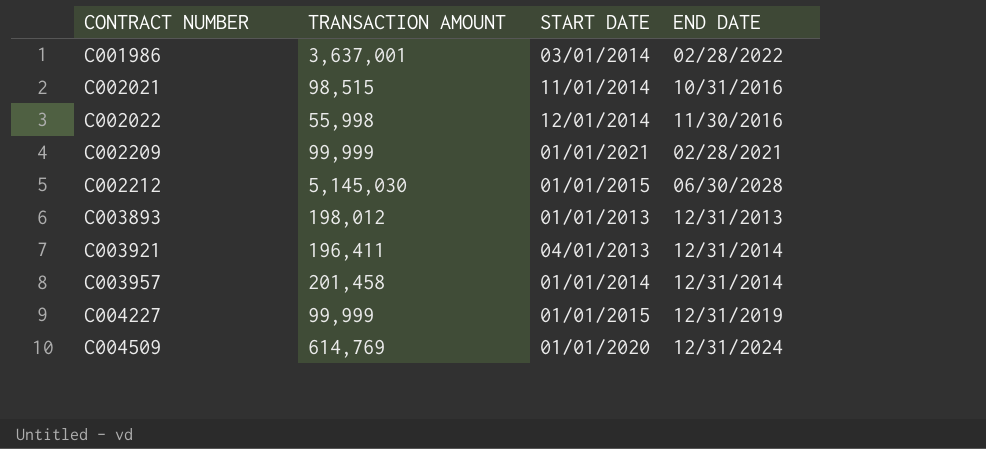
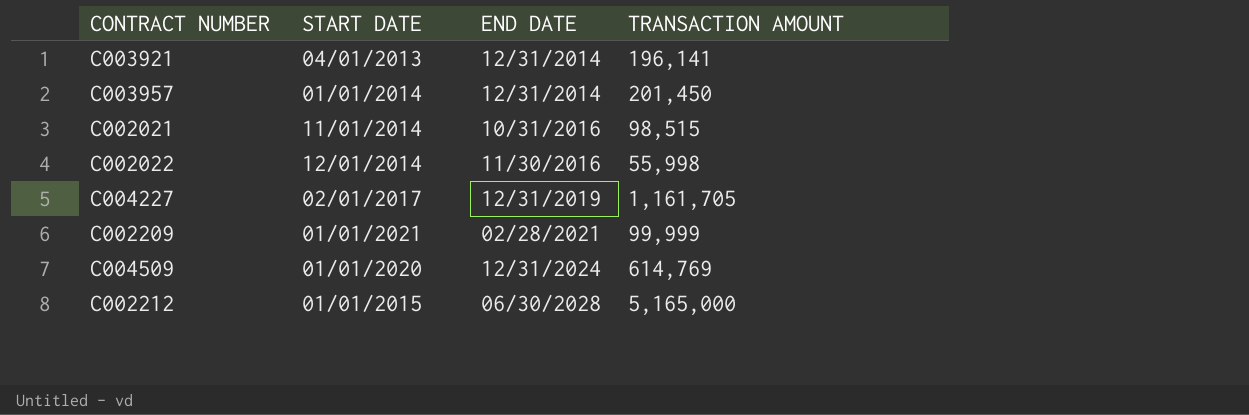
row order: CONTRACT NUMBER ascending -> END DATE ascending
column TRANSACTION AMOUNT | position: 2 -> 4
row C001986: 3,637,001 | 03/01/2014 | 02/28/2022 -> none
row C003893: 198,012 | 01/01/2013 | 12/31/2013 -> none
C003921 | TRANSACTION AMOUNT: 196,411 -> 196,141
C003957 | TRANSACTION AMOUNT: 201,458 -> 201,450
C004227 | START DATE: 01/01/2015 -> 02/01/2017
C004227 | TRANSACTION AMOUNT: 99,999 -> 1,161,705
C002212 | TRANSACTION AMOUNT: 5,145,030 -> 5,165,000

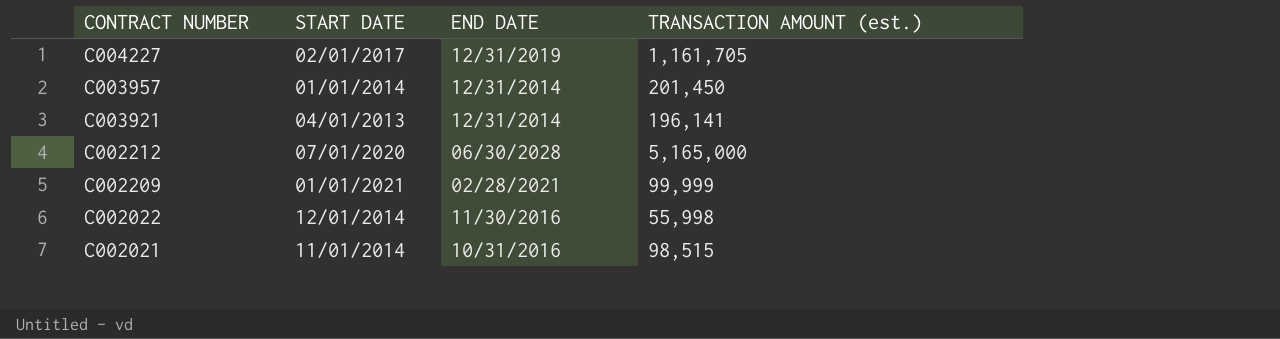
row order: END DATE ascending -> CONTRACT NUMBER descending
column name: TRANSACTION AMOUNT -> TRANSACTION AMOUNT (est.)
row C004509: 01/01/2020 | 12/31/2024 | 614,769 -> none
C002212 | START DATE: 01/01/2015 -> 07/01/2020

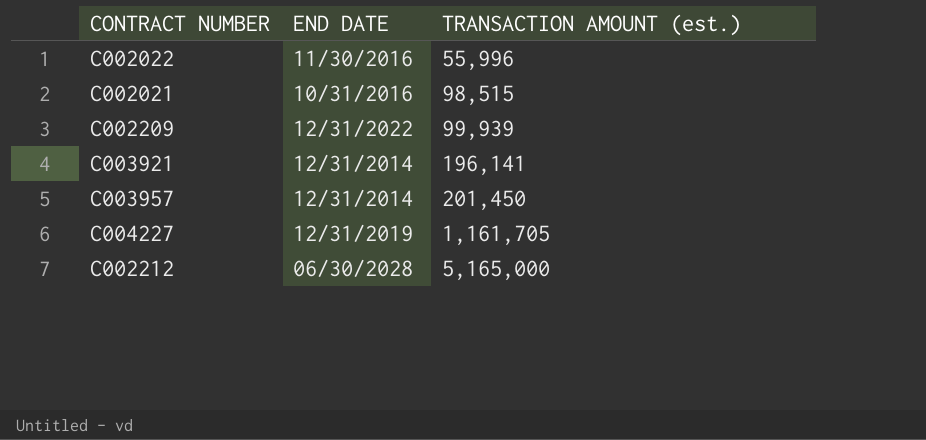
row order: CONTRACT NUMBER descending -> TRANSACTION AMOUNT (est.) ascending
column START DATE | position: 2 -> none
C002022 | TRANSACTION AMOUNT (est.): 55,998 -> 55,996
C002209 | END DATE: 02/28/2021 -> 12/31/2022
C002209 | TRANSACTION AMOUNT (est.): 99,999 -> 99,939

